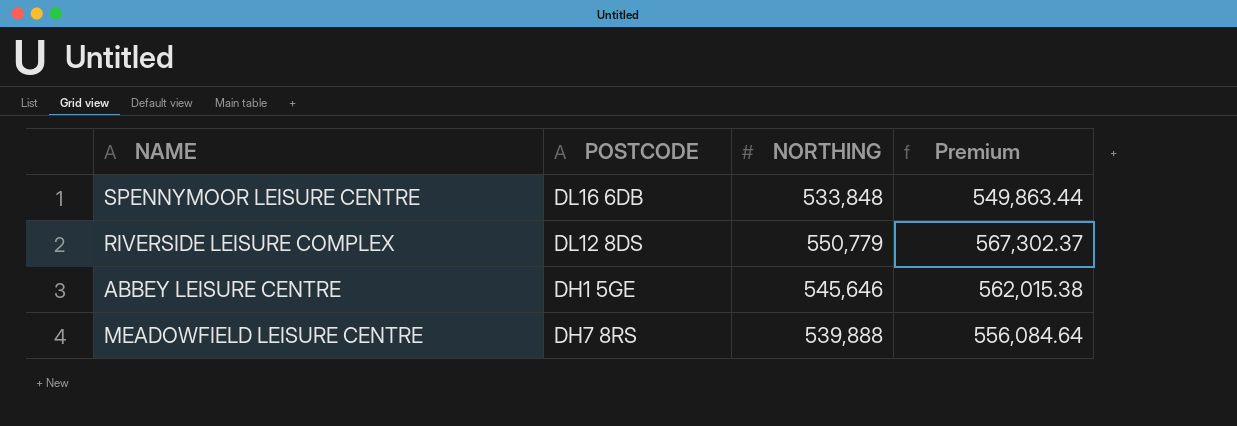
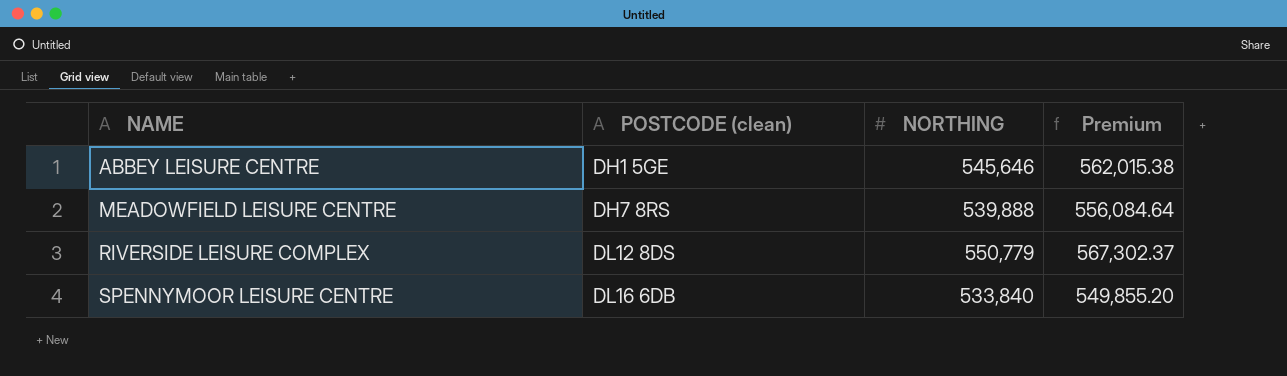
row order: none -> NAME ascending
column name: POSTCODE -> POSTCODE (clean)
SPENNYMOOR LEISURE CENTRE | NORTHING: 533,848 -> 533,840
SPENNYMOOR LEISURE CENTRE | Premium: 549,863.44 -> 549,855.20

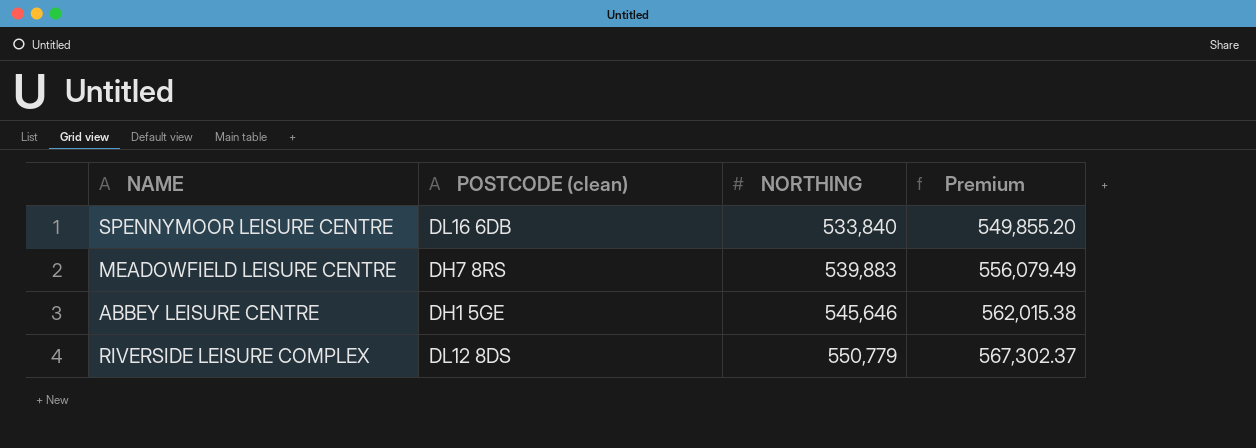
row order: NAME ascending -> NORTHING ascending
MEADOWFIELD LEISURE CENTRE | NORTHING: 539,888 -> 539,883
MEADOWFIELD LEISURE CENTRE | Premium: 556,084.64 -> 556,079.49

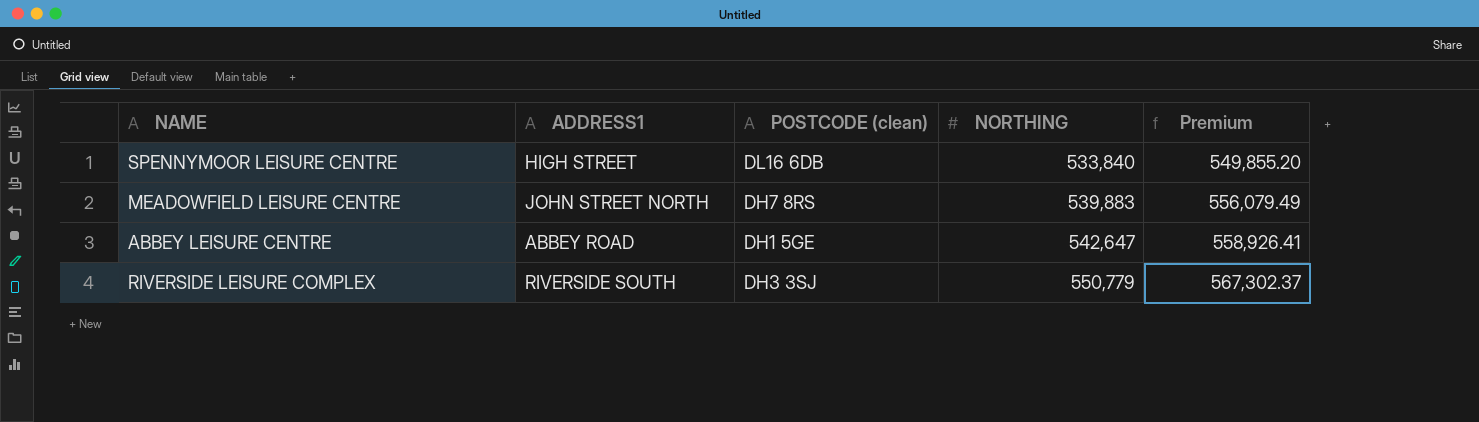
column ADDRESS1 | position: none -> 2
ABBEY LEISURE CENTRE | NORTHING: 545,646 -> 542,647
ABBEY LEISURE CENTRE | Premium: 562,015.38 -> 558,926.41
RIVERSIDE LEISURE COMPLEX | POSTCODE (clean): DL12 8DS -> DH3 3SJ

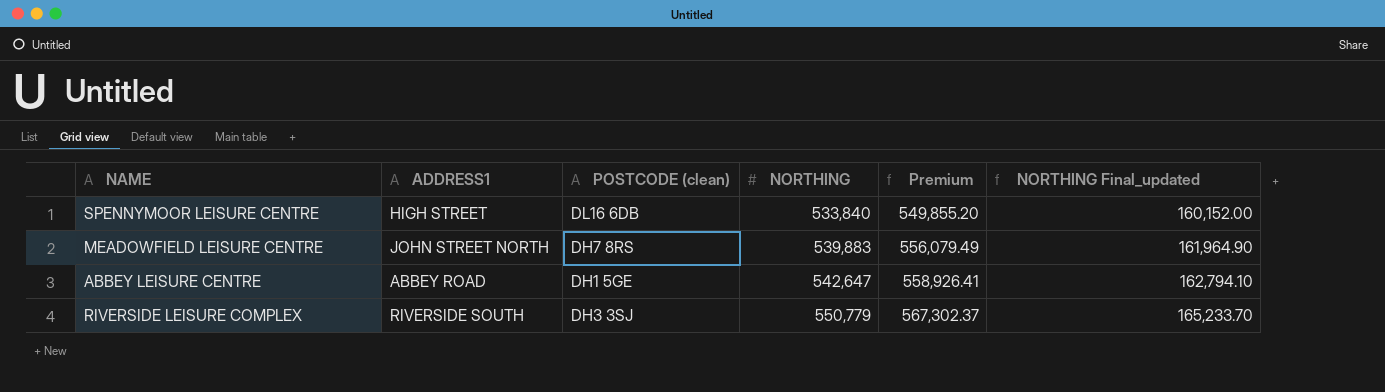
column NORTHING Final_updated | formula: none -> [NORTHING] * 0.3

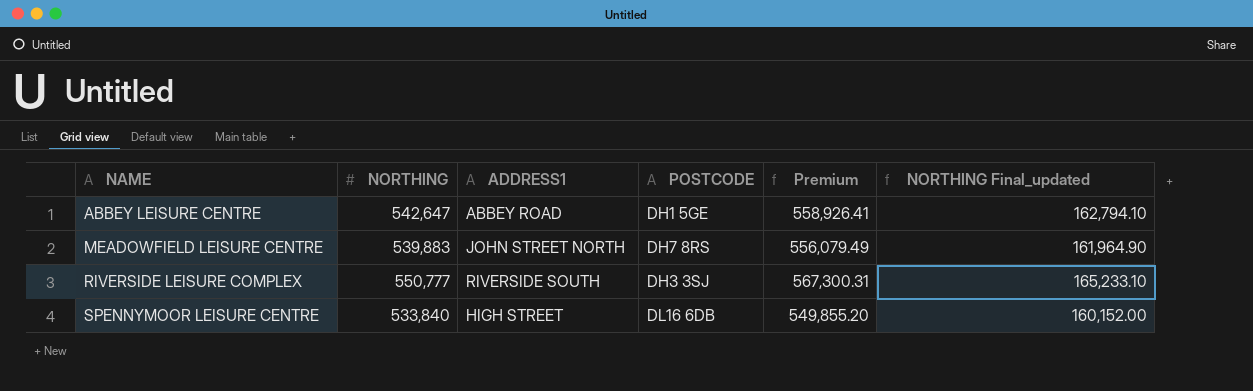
row order: NORTHING ascending -> NAME ascending
column NORTHING | position: 4 -> 2
column name: POSTCODE (clean) -> POSTCODE
RIVERSIDE LEISURE COMPLEX | NORTHING: 550,779 -> 550,777
RIVERSIDE LEISURE COMPLEX | Premium: 567,302.37 -> 567,300.31
RIVERSIDE LEISURE COMPLEX | NORTHING Final_updated: 165,233.70 -> 165,233.10

